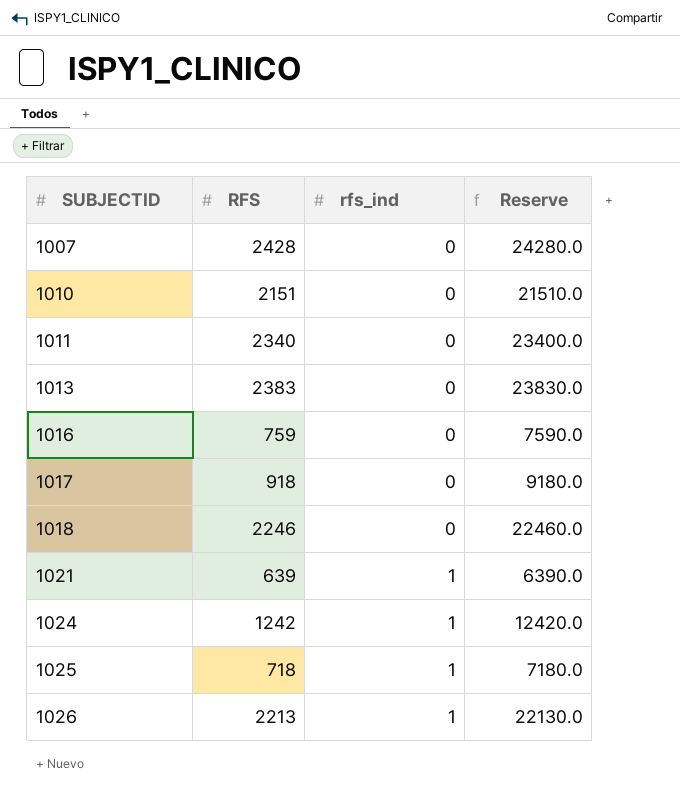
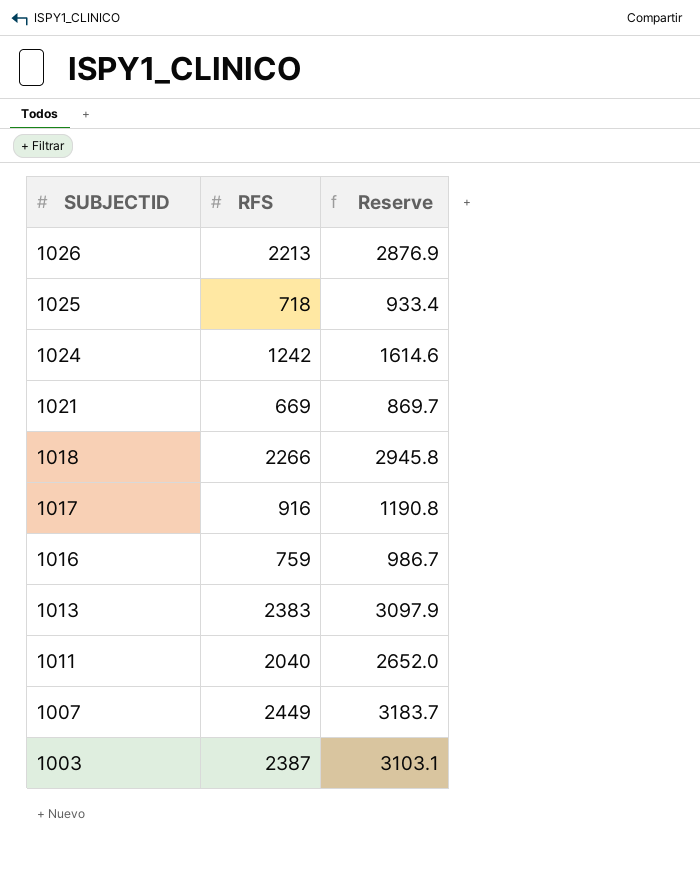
row order: SUBJECTID ascending -> SUBJECTID descending
column rfs_ind | position: 3 -> none
column Reserve | formula: [RFS] * 10 -> [RFS] * 1.3
row 1010: 2151 | 0 | 21510.0 -> none
1021 | RFS: 639 -> 669
1018 | RFS: 2246 -> 2266
1017 | RFS: 918 -> 916
1011 | RFS: 2340 -> 2040
1007 | RFS: 2428 -> 2449
row 1003: none -> 2387 | 3103.1

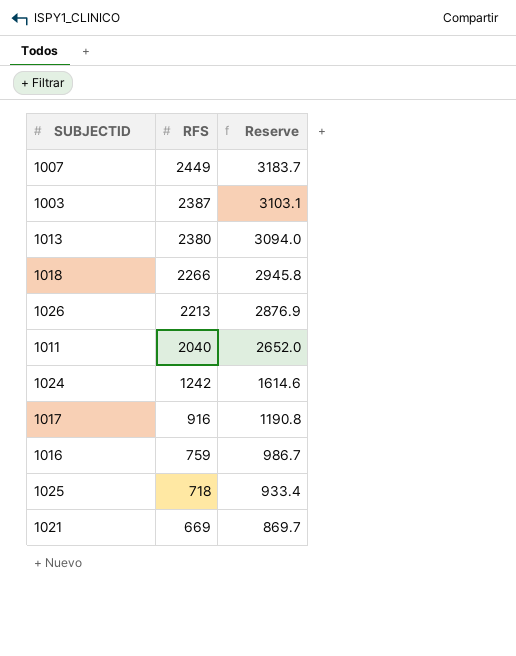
row order: SUBJECTID descending -> RFS descending
1013 | RFS: 2383 -> 2380
1013 | Reserve: 3097.9 -> 3094.0

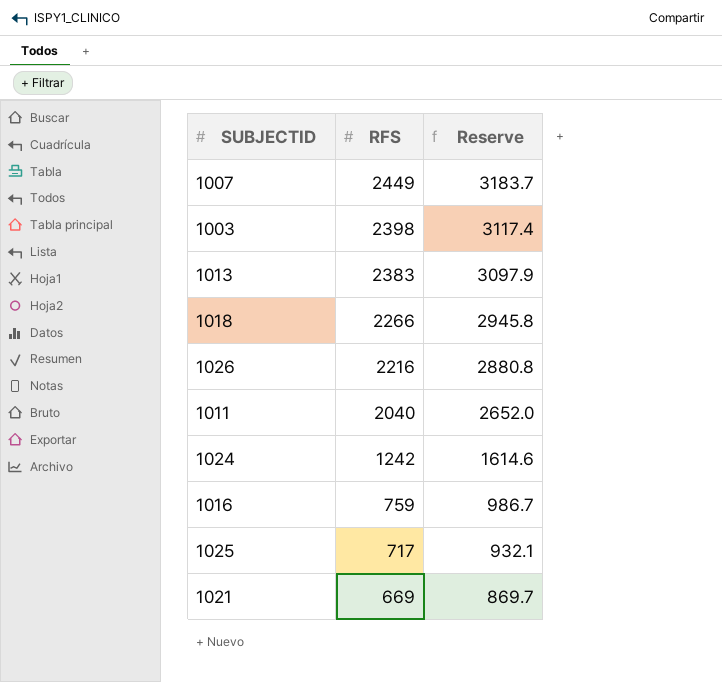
row 1017: 916 | 1190.8 -> none
1003 | RFS: 2387 -> 2398
1003 | Reserve: 3103.1 -> 3117.4
1013 | RFS: 2380 -> 2383
1013 | Reserve: 3094.0 -> 3097.9
1026 | RFS: 2213 -> 2216
1026 | Reserve: 2876.9 -> 2880.8
1025 | RFS: 718 -> 717
1025 | Reserve: 933.4 -> 932.1

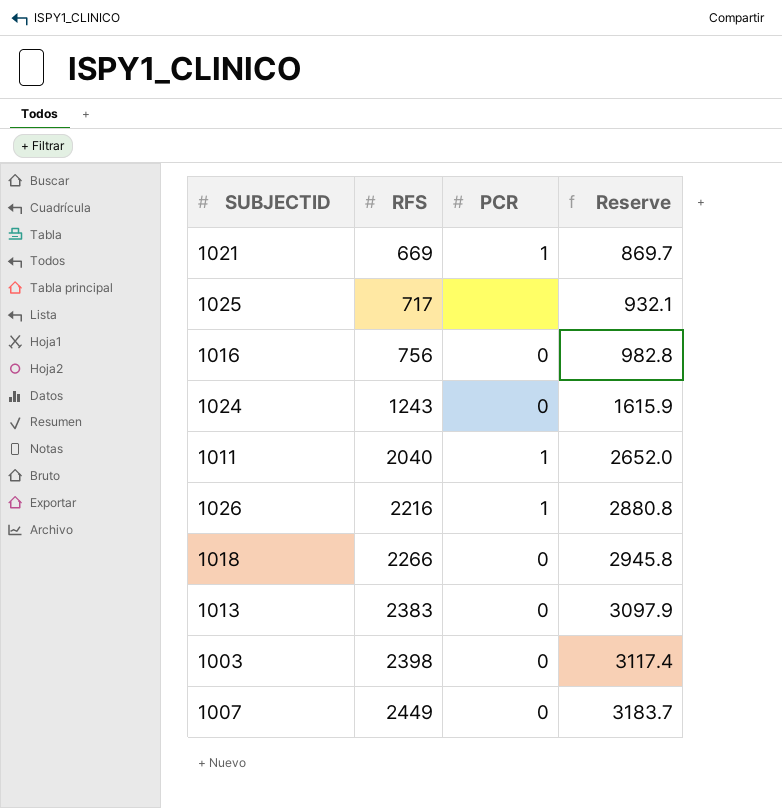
row order: RFS descending -> RFS ascending
column PCR | position: none -> 3
1016 | RFS: 759 -> 756
1016 | Reserve: 986.7 -> 982.8
1024 | RFS: 1242 -> 1243
1024 | Reserve: 1614.6 -> 1615.9

